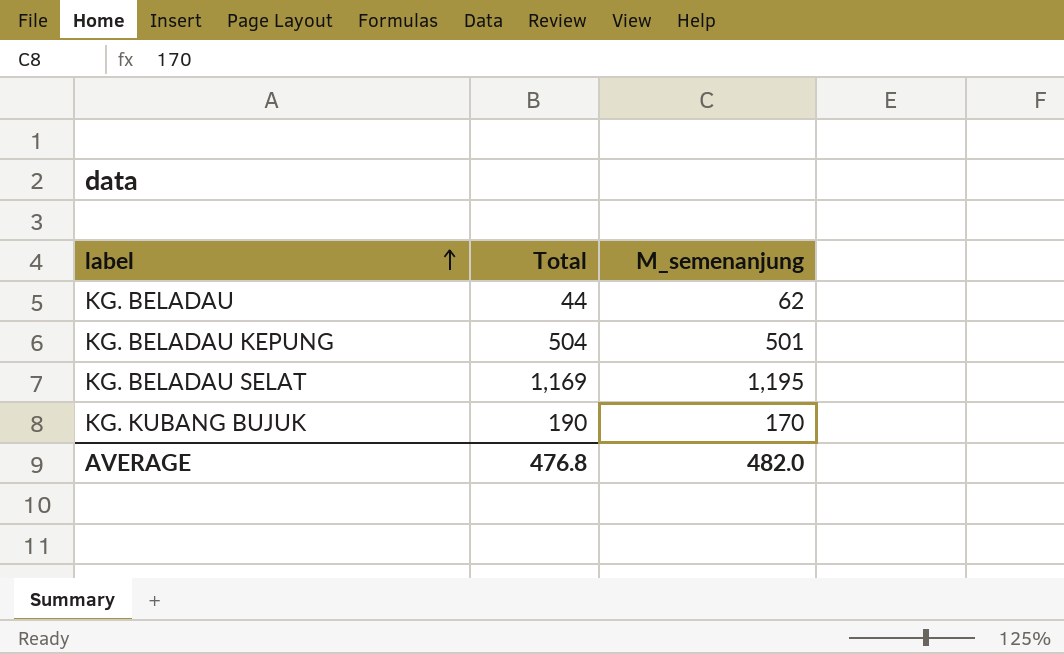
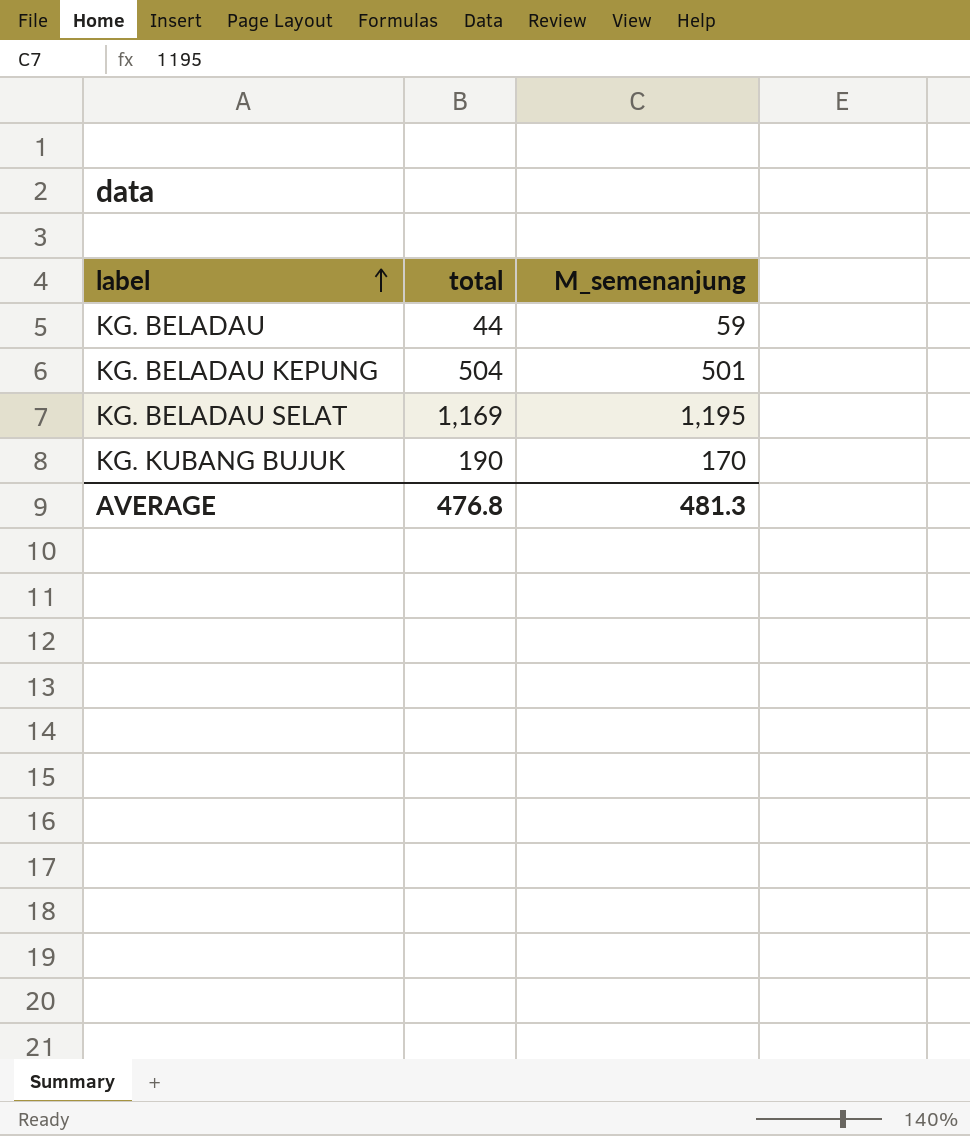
column name: Total -> total
KG. BELADAU | M_semenanjung: 62 -> 59
AVERAGE | M_semenanjung: 482.0 -> 481.3

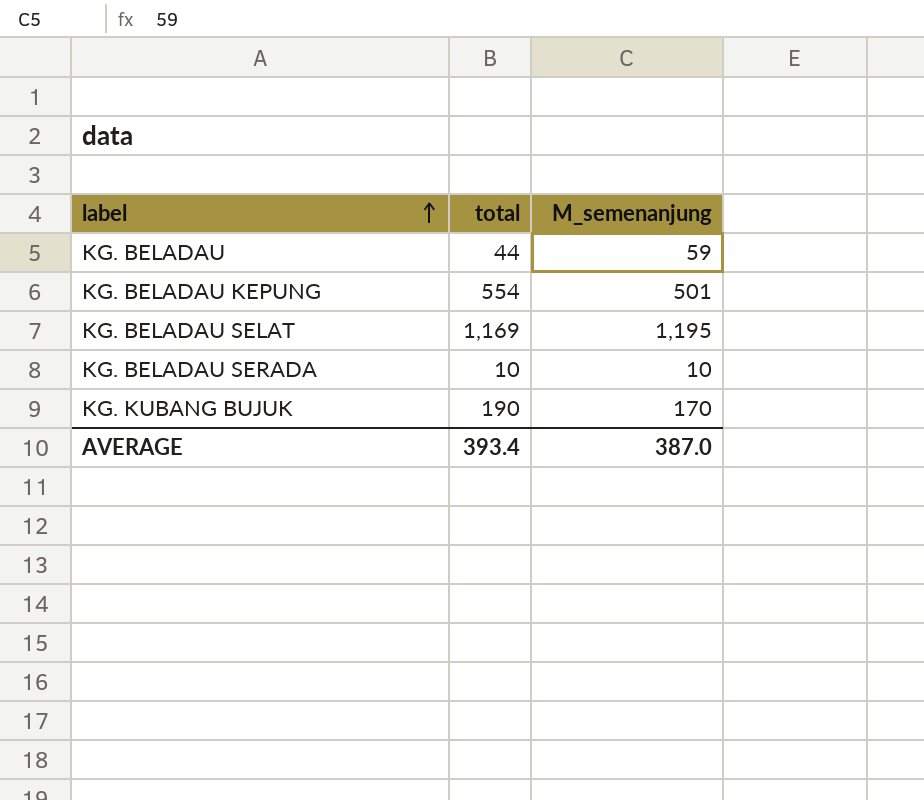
KG. BELADAU KEPUNG | total: 504 -> 554
row KG. BELADAU SERADA: none -> 10 | 10
AVERAGE | total: 476.8 -> 393.4
AVERAGE | M_semenanjung: 481.3 -> 387.0

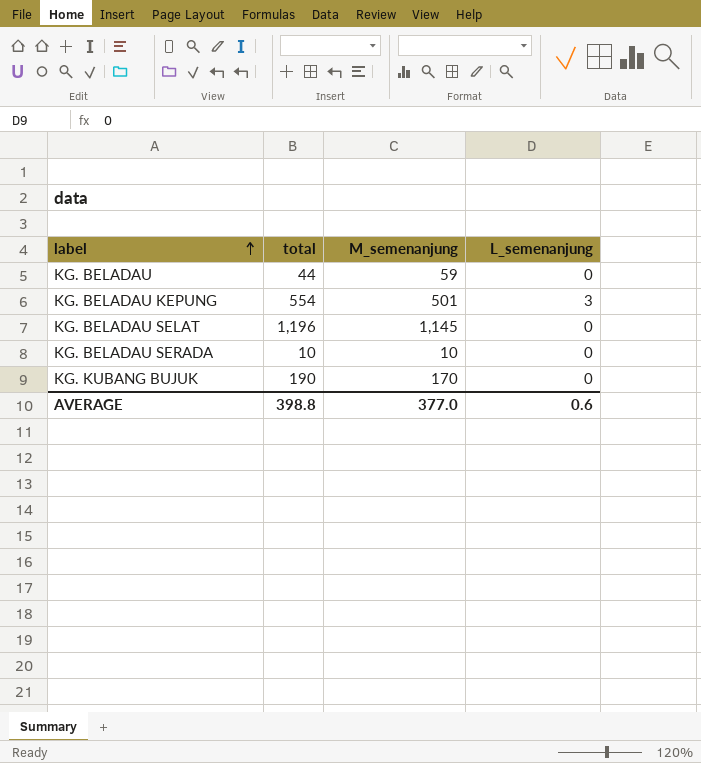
column L_semenanjung | position: none -> 4
KG. BELADAU SELAT | total: 1,169 -> 1,196
KG. BELADAU SELAT | M_semenanjung: 1,195 -> 1,145
AVERAGE | total: 393.4 -> 398.8
AVERAGE | M_semenanjung: 387.0 -> 377.0

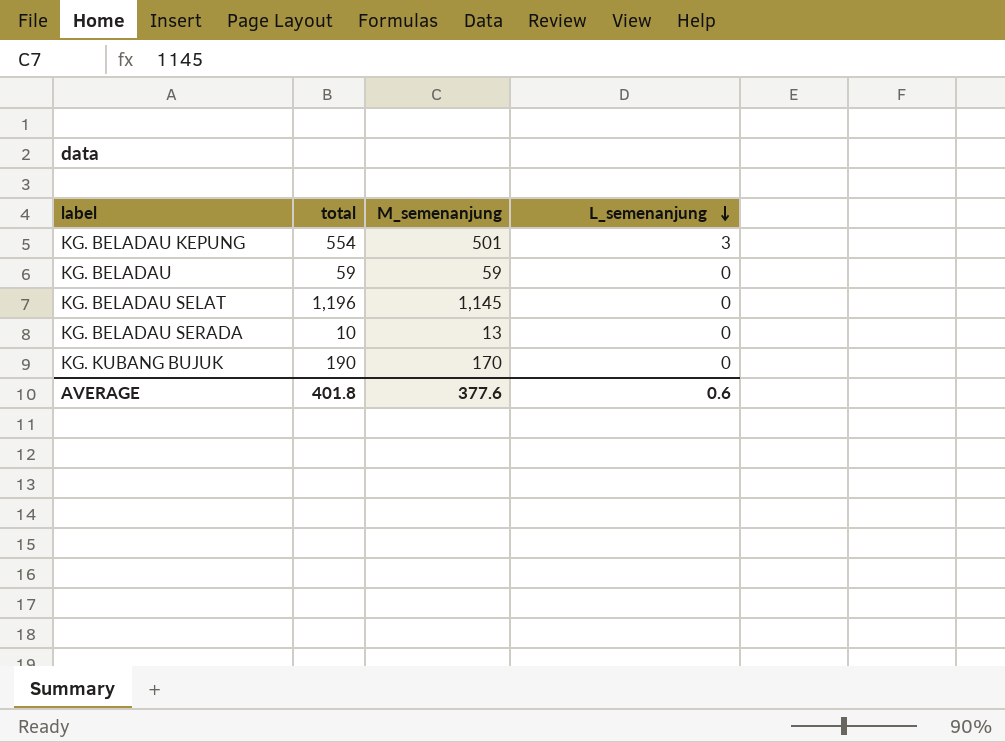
row order: label ascending -> L_semenanjung descending
KG. BELADAU | total: 44 -> 59
KG. BELADAU SERADA | M_semenanjung: 10 -> 13
AVERAGE | total: 398.8 -> 401.8
AVERAGE | M_semenanjung: 377.0 -> 377.6

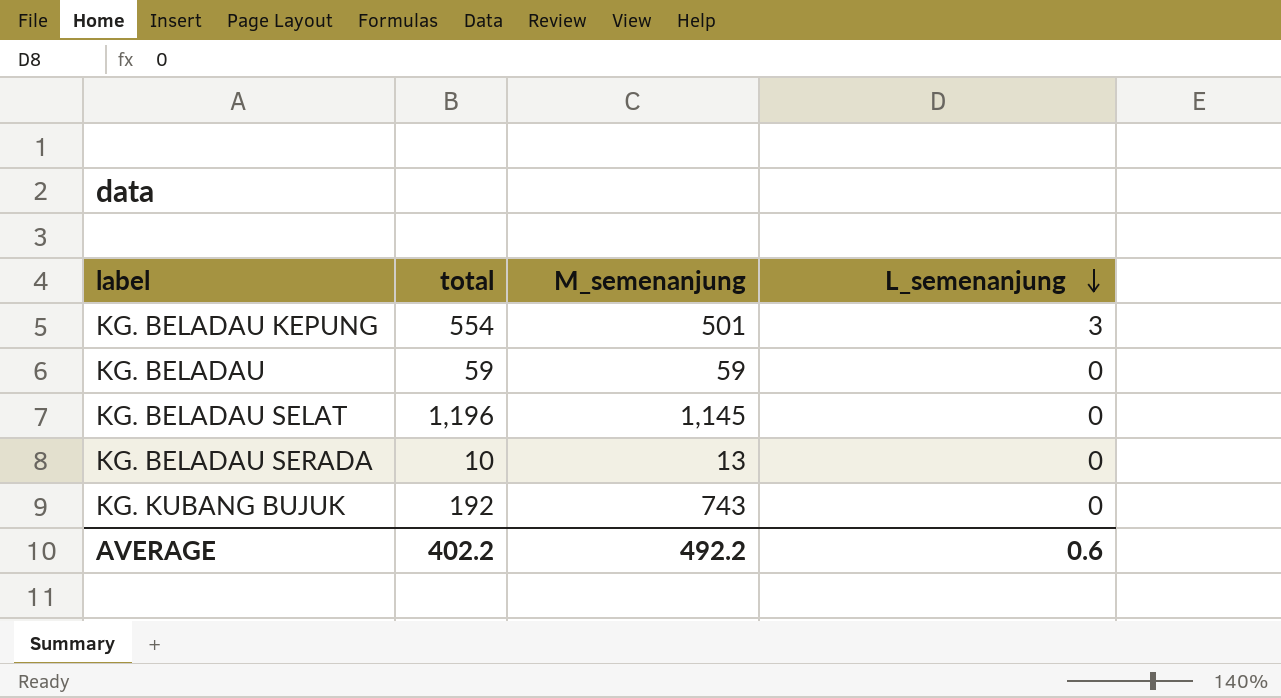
KG. KUBANG BUJUK | total: 190 -> 192
KG. KUBANG BUJUK | M_semenanjung: 170 -> 743
AVERAGE | total: 401.8 -> 402.2
AVERAGE | M_semenanjung: 377.6 -> 492.2

